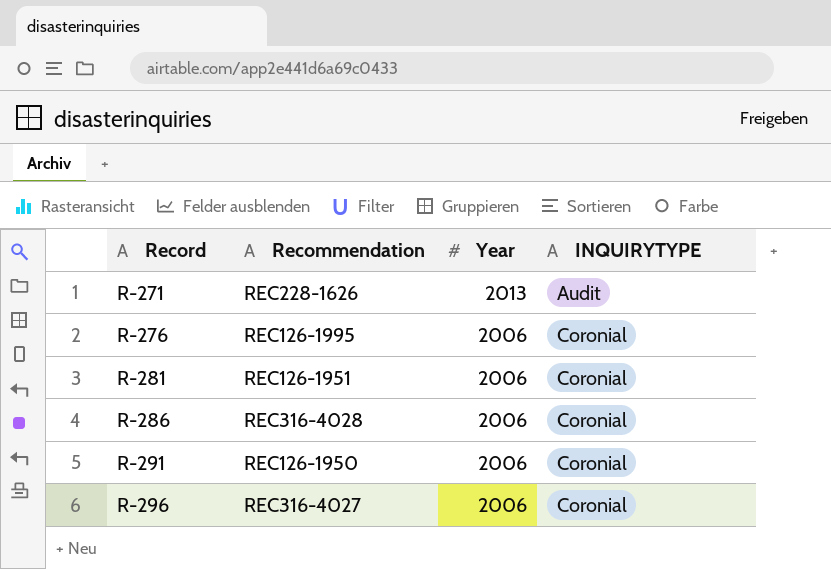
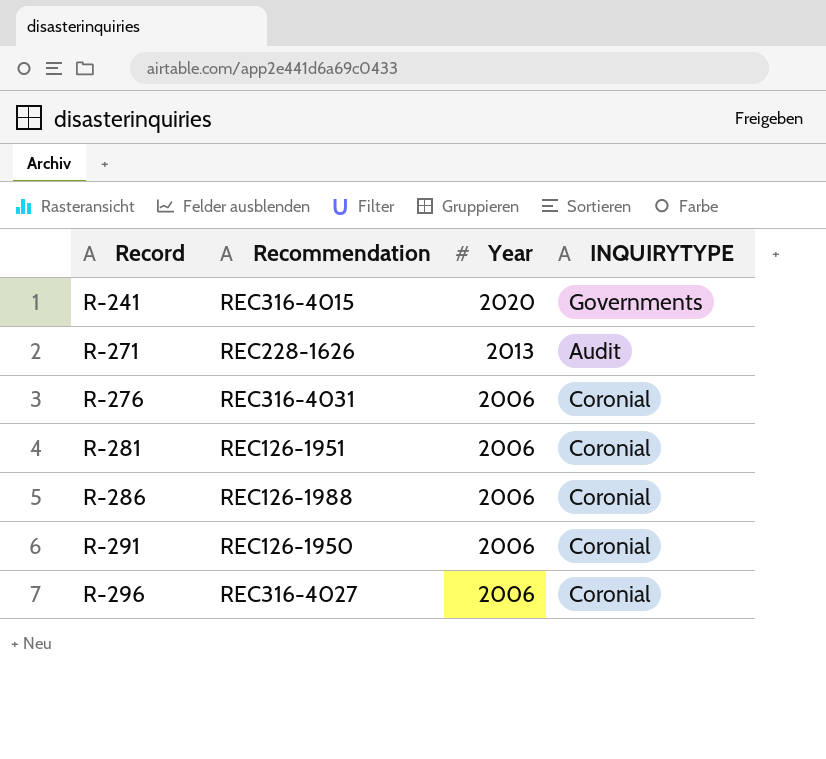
row R-241: none -> REC316-4015 | 2020 | Governments
R-276 | Recommendation: REC126-1995 -> REC316-4031
R-286 | Recommendation: REC316-4028 -> REC126-1988

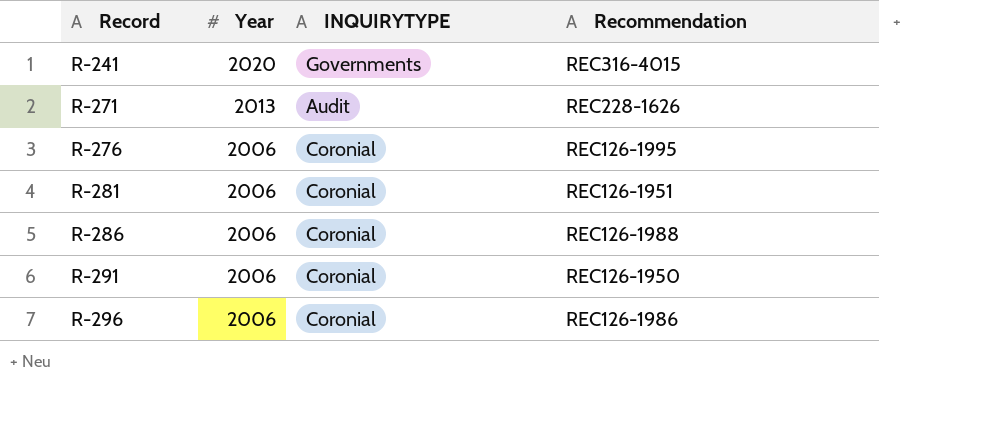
column Recommendation | position: 2 -> 4
R-276 | Recommendation: REC316-4031 -> REC126-1995
R-296 | Recommendation: REC316-4027 -> REC126-1986

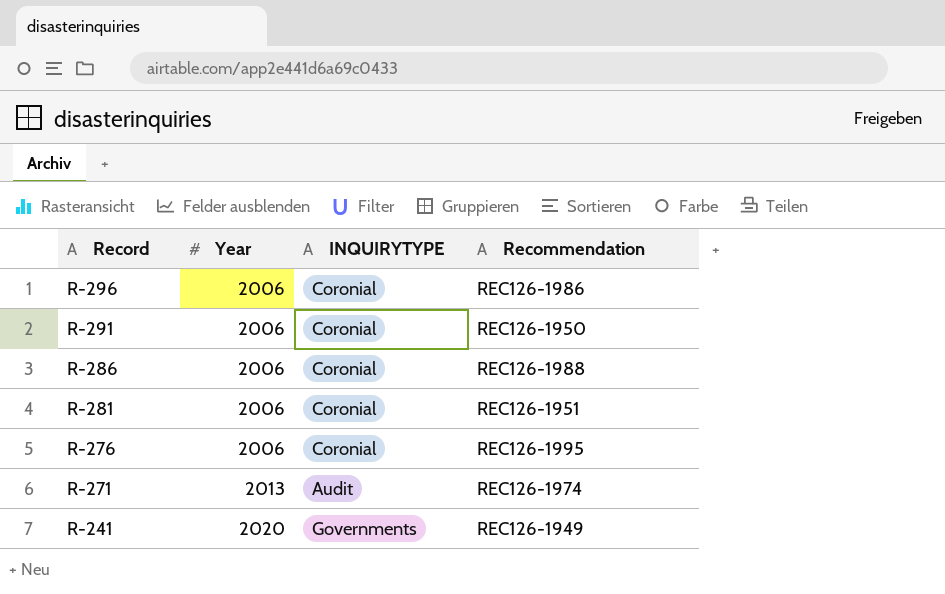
row order: Record ascending -> Record descending
R-271 | Recommendation: REC228-1626 -> REC126-1974
R-241 | Recommendation: REC316-4015 -> REC126-1949

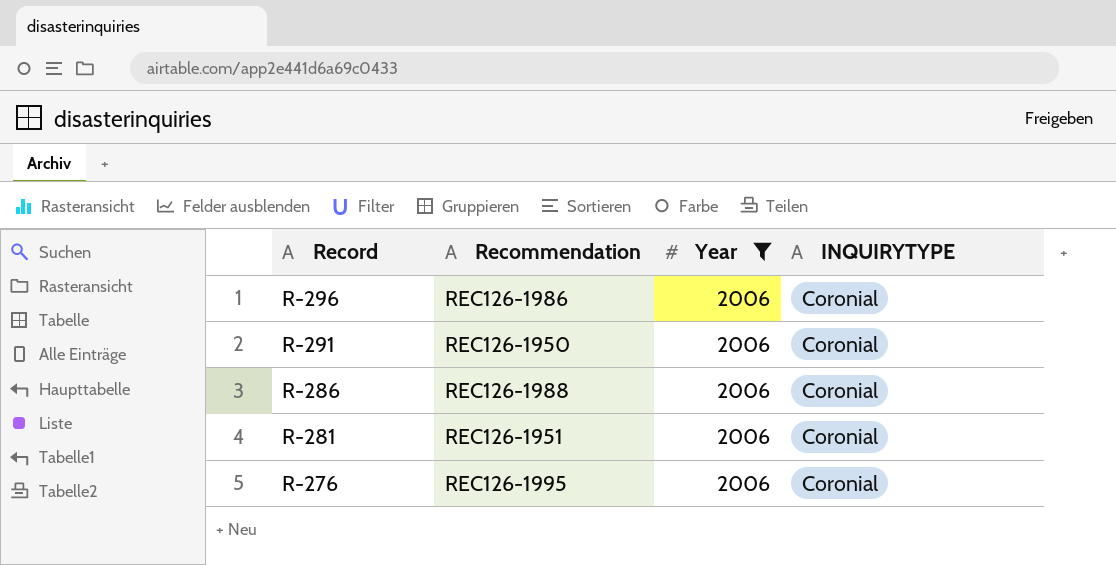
filter: none -> Year = 2006
column Recommendation | position: 4 -> 2

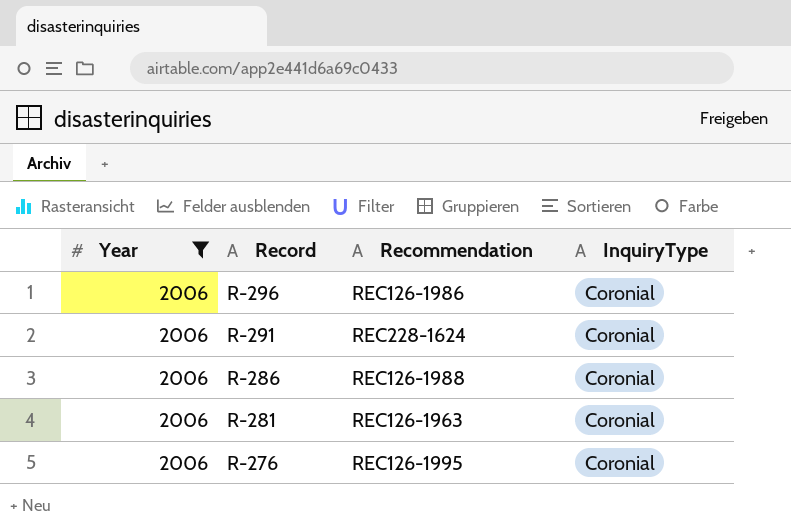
column Year | position: 3 -> 1
column name: INQUIRYTYPE -> InquiryType
R-291 | Recommendation: REC126-1950 -> REC228-1624
R-281 | Recommendation: REC126-1951 -> REC126-1963

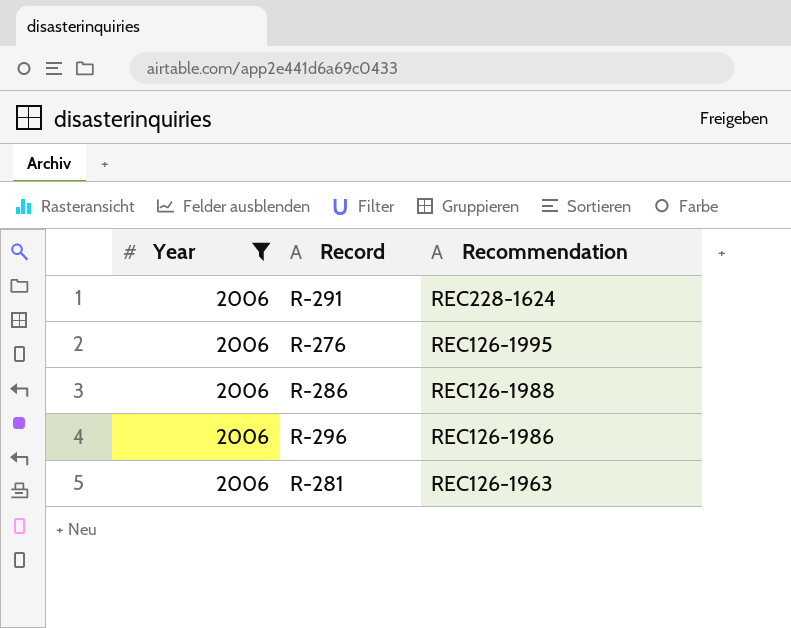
row order: Record descending -> Recommendation descending
column InquiryType | position: 4 -> none

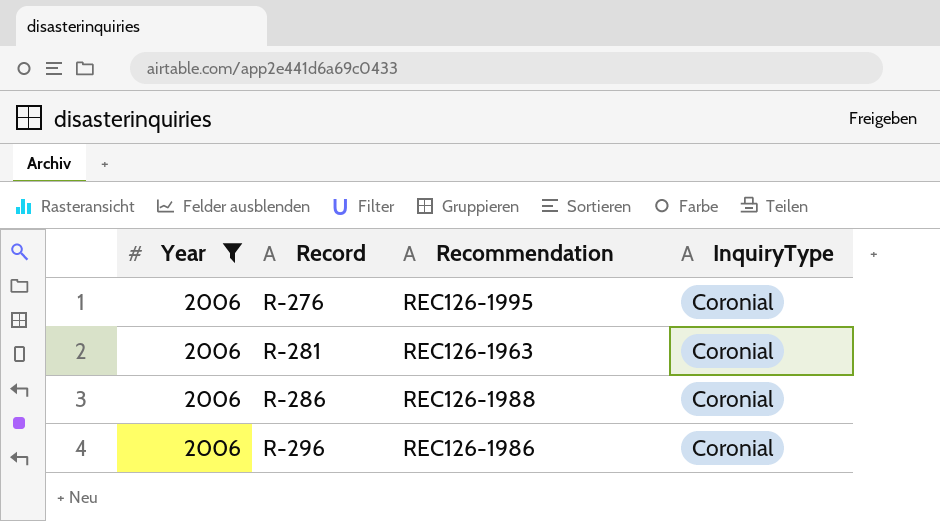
row order: Recommendation descending -> Record ascending
column InquiryType | position: none -> 4
row R-291: 2006 | REC228-1624 -> none

